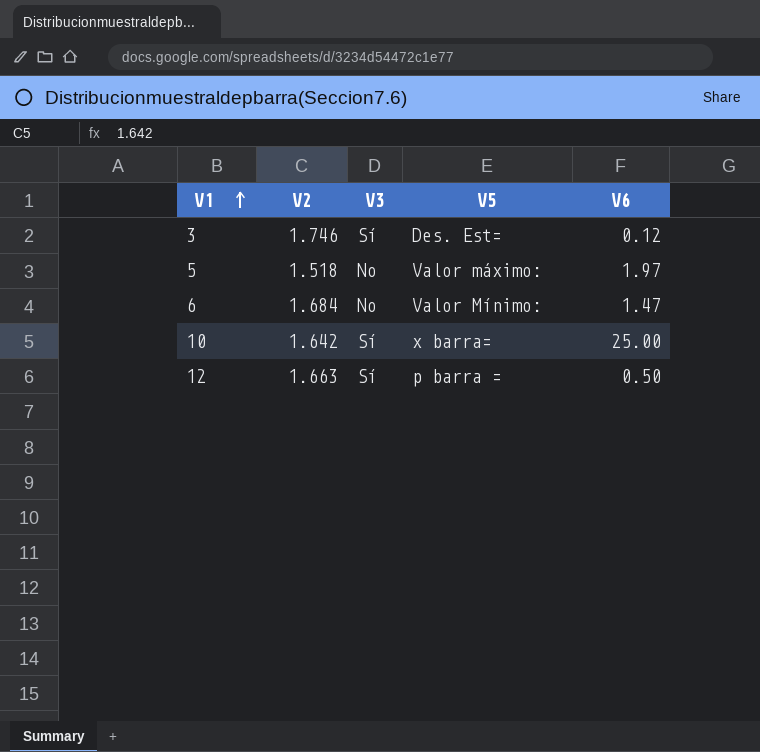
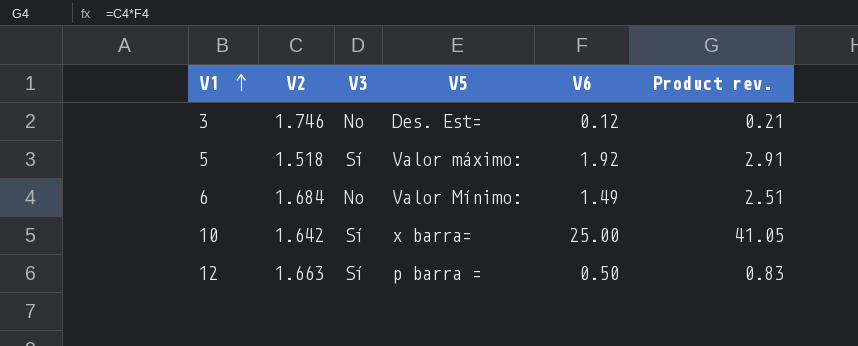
column Product rev. | formula: none -> [V2] * [V6]
3 | V3: Sí -> No
5 | V3: No -> Sí
5 | V6: 1.97 -> 1.92
6 | V6: 1.47 -> 1.49

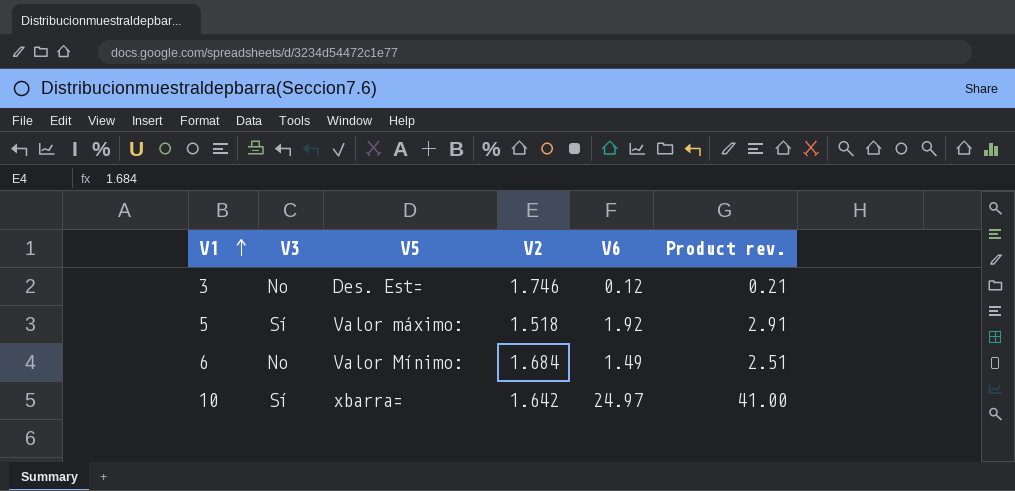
column V2 | position: 2 -> 4
row 12: 1.663 | Sí | p barra = | 0.50 | 0.83 -> none
10 | V5: x barra= -> xbarra=
10 | V6: 25.00 -> 24.97
10 | Product rev.: 41.05 -> 41.00

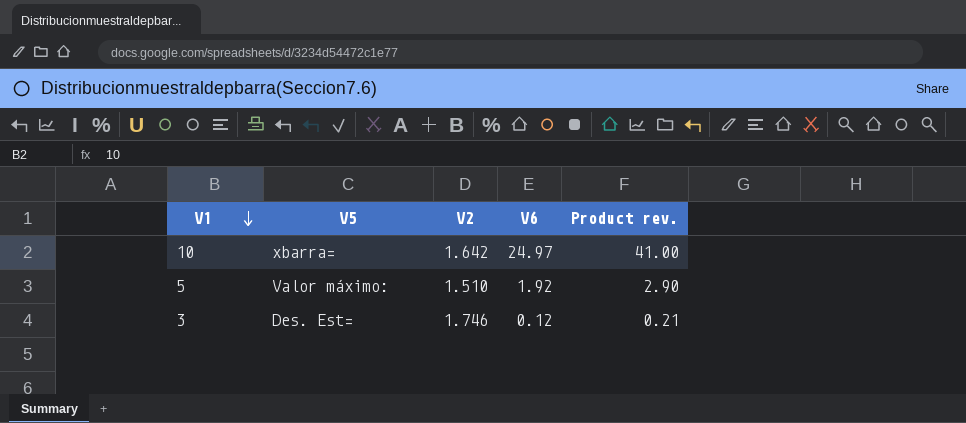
row order: V1 ascending -> V1 descending
column V3 | position: 2 -> none
row 6: No | Valor Mínimo: | 1.684 | 1.49 | 2.51 -> none
5 | V2: 1.518 -> 1.510
5 | Product rev.: 2.91 -> 2.90

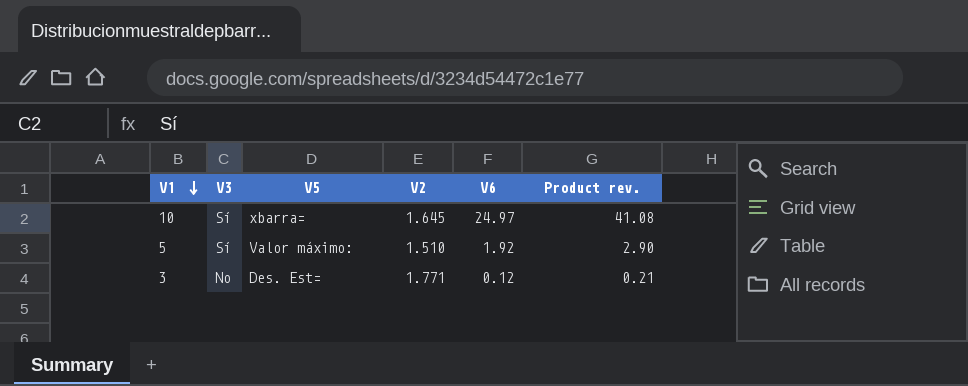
column V3 | position: none -> 2
10 | V2: 1.642 -> 1.645
10 | Product rev.: 41.00 -> 41.08
3 | V2: 1.746 -> 1.771

